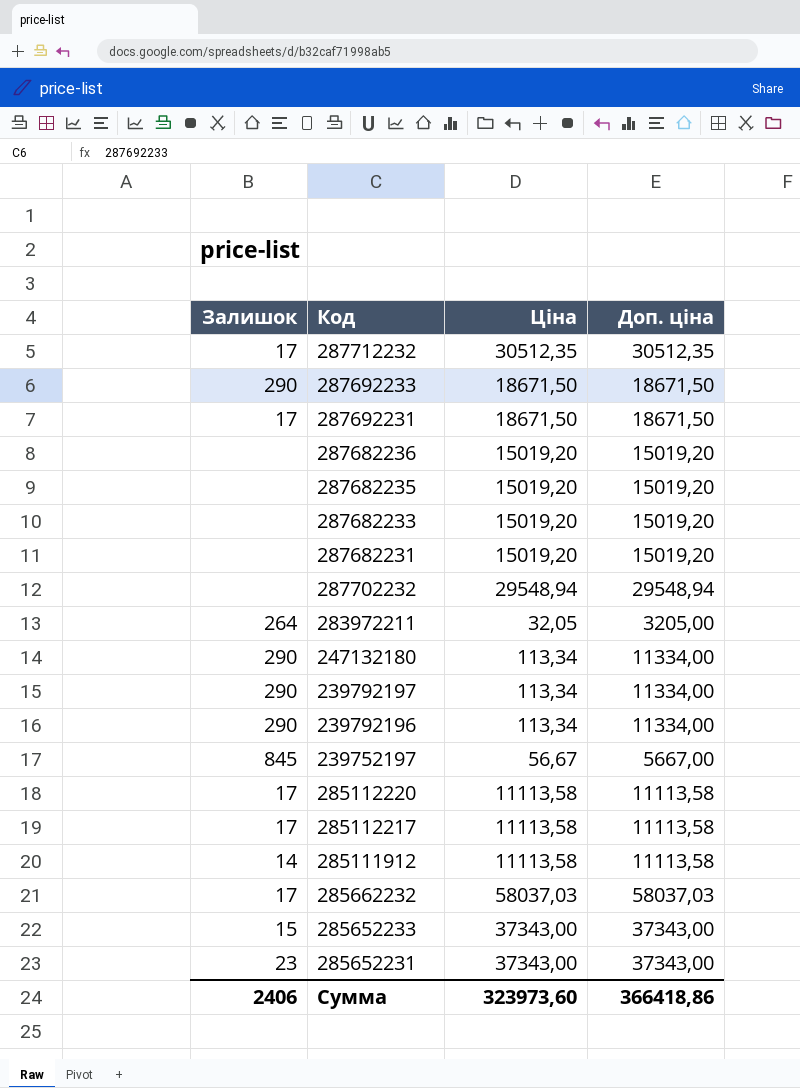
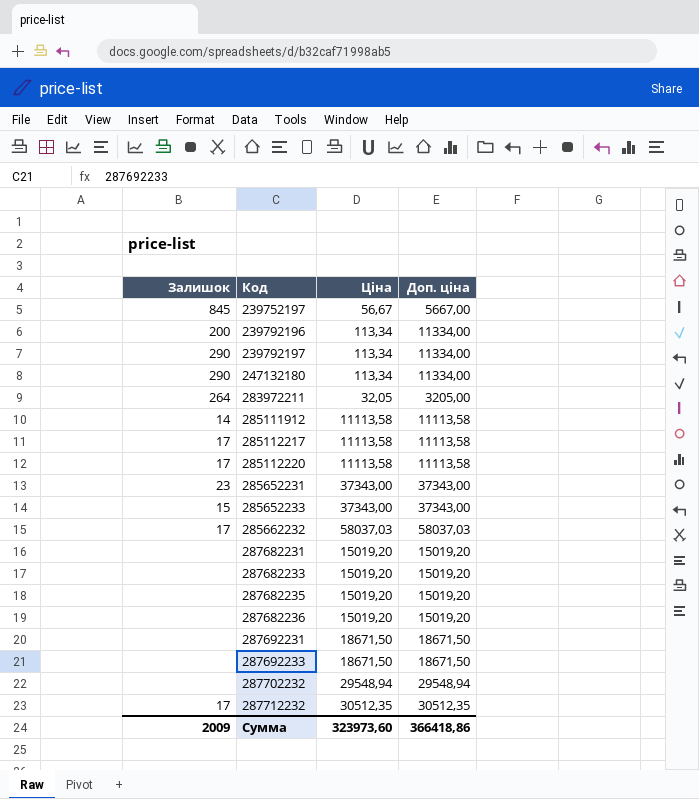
row order: none -> Код ascending
239792196 | Залишок: 290 -> 200
287692231 | Залишок: 17 -> none
287692233 | Залишок: 290 -> none
Сумма | Залишок: 2406 -> 2009

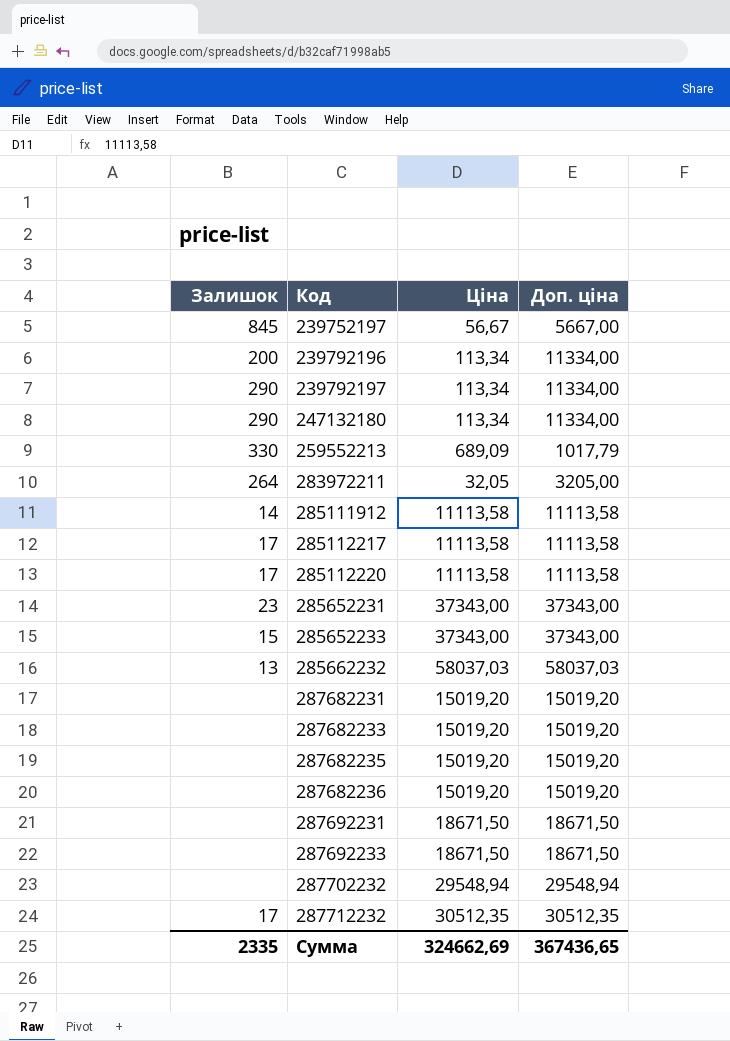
row 259552213: none -> 330 | 689,09 | 1017,79
285662232 | Залишок: 17 -> 13
Сумма | Залишок: 2009 -> 2335
Сумма | Ціна: 323973,60 -> 324662,69
Сумма | Доп. ціна: 366418,86 -> 367436,65

